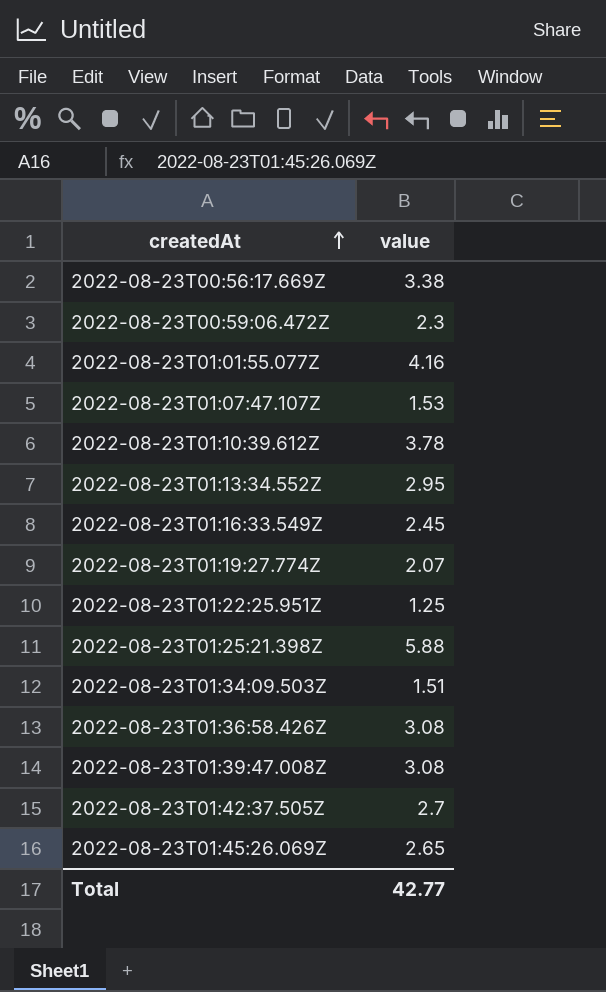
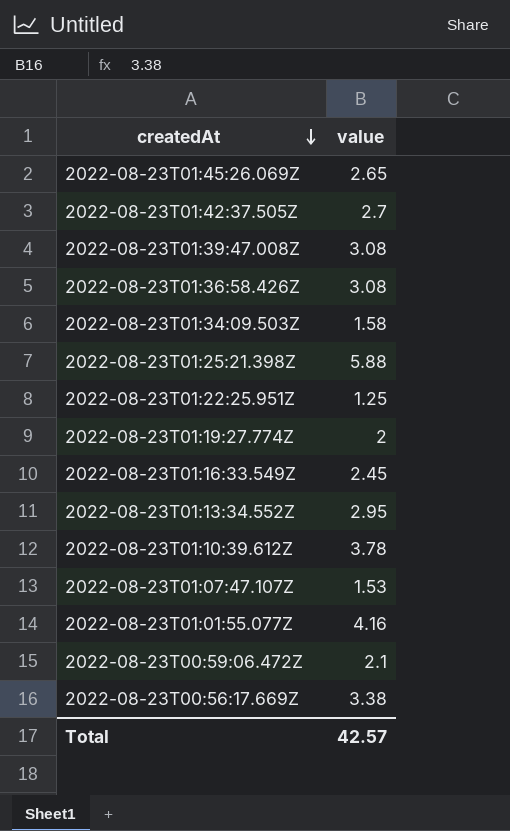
row order: createdAt ascending -> createdAt descending
2022-08-23T01:34:09.503Z | value: 1.51 -> 1.58
2022-08-23T01:19:27.774Z | value: 2.07 -> 2
2022-08-23T00:59:06.472Z | value: 2.3 -> 2.1
Total | value: 42.77 -> 42.57

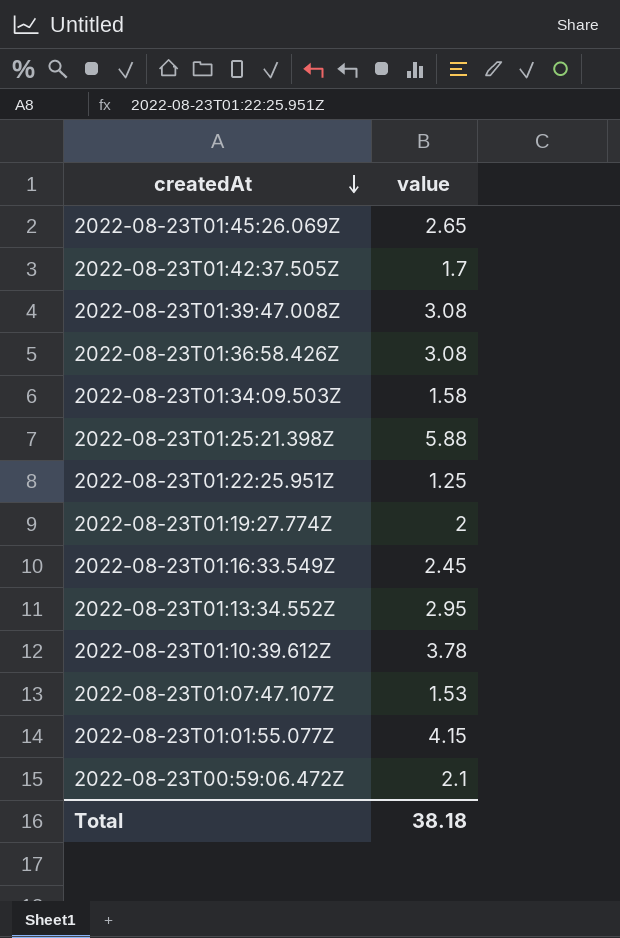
row 2022-08-23T00:56:17.669Z: 3.38 -> none
2022-08-23T01:42:37.505Z | value: 2.7 -> 1.7
2022-08-23T01:01:55.077Z | value: 4.16 -> 4.15
Total | value: 42.57 -> 38.18

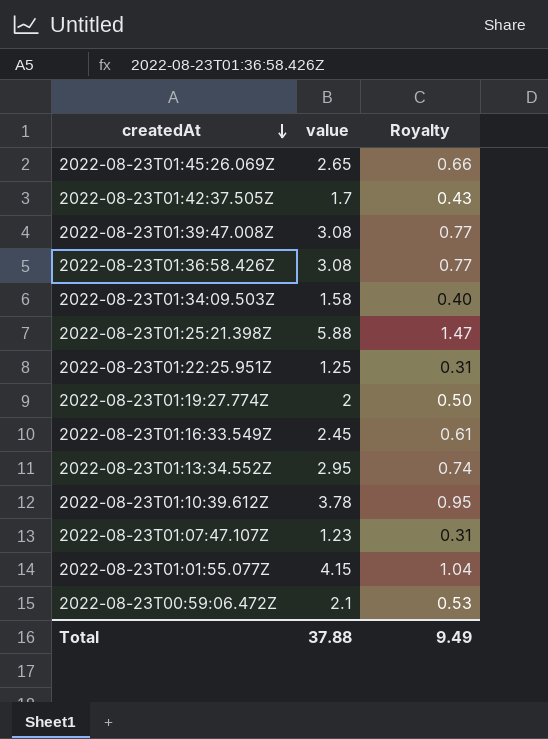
column Royalty | formula: none -> [value] * 0.25
2022-08-23T01:07:47.107Z | value: 1.53 -> 1.23
Total | value: 38.18 -> 37.88

